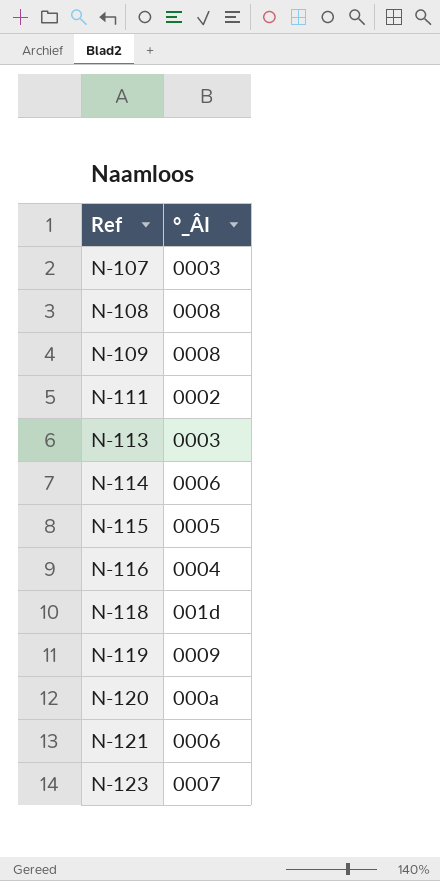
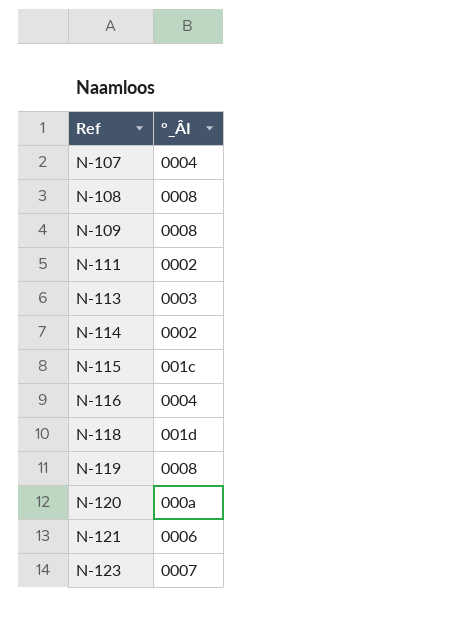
N-107 | °_ÂI: 0003 -> 0004
N-114 | °_ÂI: 0006 -> 0002
N-115 | °_ÂI: 0005 -> 001c
N-119 | °_ÂI: 0009 -> 0008

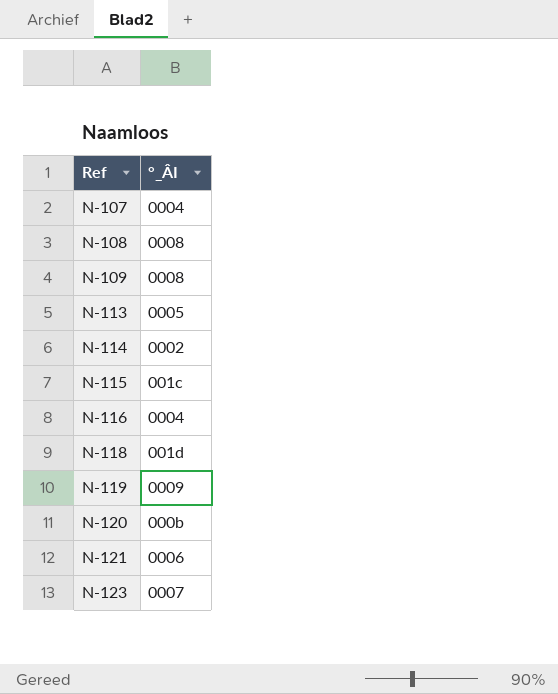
row N-111: 0002 -> none
N-113 | °_ÂI: 0003 -> 0005
N-119 | °_ÂI: 0008 -> 0009
N-120 | °_ÂI: 000a -> 000b

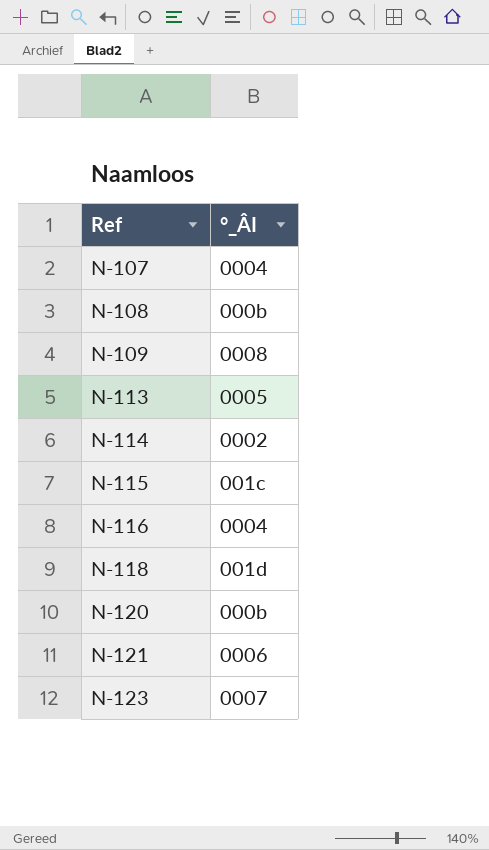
row N-119: 0009 -> none
N-108 | °_ÂI: 0008 -> 000b

